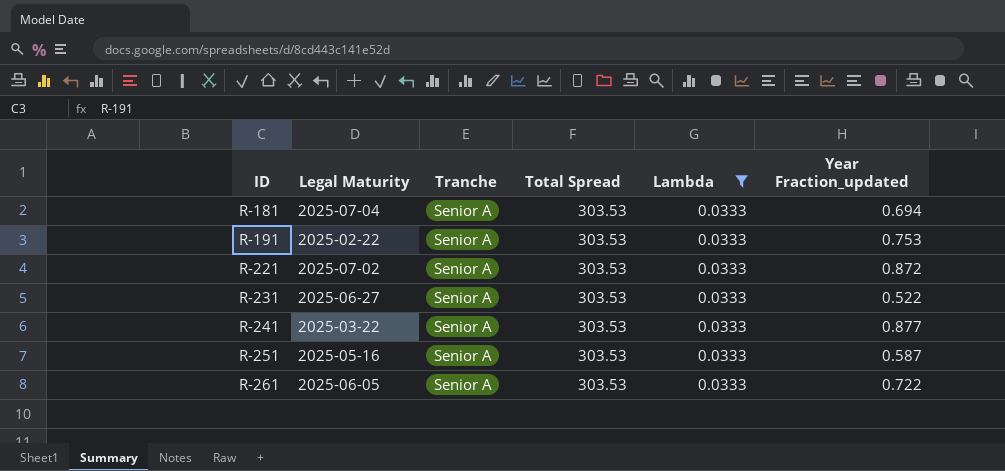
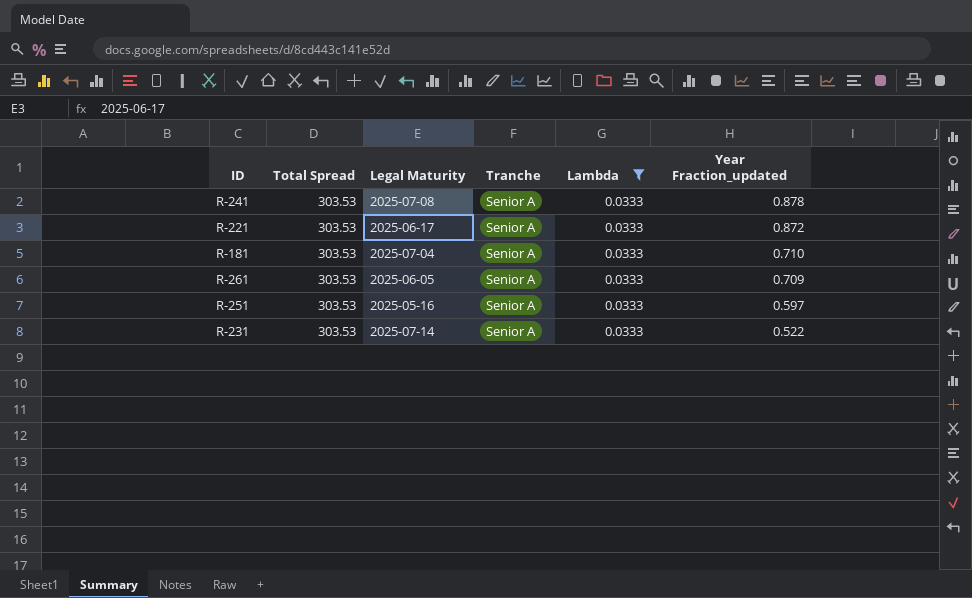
row order: ID ascending -> Year Fraction_updated descending
column Total Spread | position: 4 -> 2
row R-191: 2025-02-22 | Senior A | 303.53 | 0.0333 | 0.753 -> none
R-241 | Legal Maturity: 2025-03-22 -> 2025-07-08
R-241 | Year Fraction_updated: 0.877 -> 0.878
R-221 | Legal Maturity: 2025-07-02 -> 2025-06-17
R-181 | Year Fraction_updated: 0.694 -> 0.710
R-261 | Year Fraction_updated: 0.722 -> 0.709
R-251 | Year Fraction_updated: 0.587 -> 0.597
R-231 | Legal Maturity: 2025-06-27 -> 2025-07-14

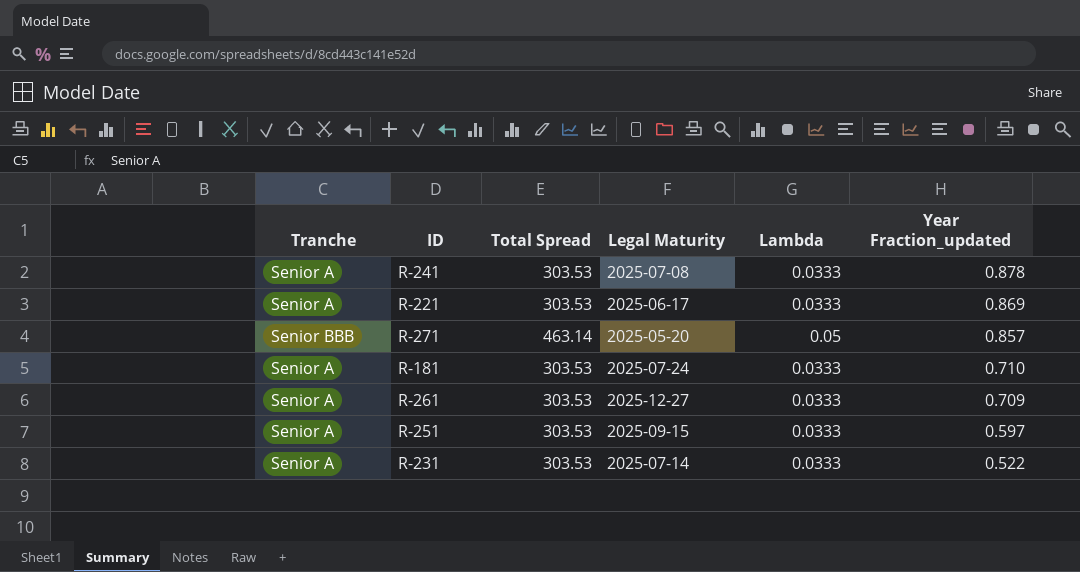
filter: Lambda = 0.0333 -> none
column Tranche | position: 4 -> 1
R-221 | Year Fraction_updated: 0.872 -> 0.869
R-181 | Legal Maturity: 2025-07-04 -> 2025-07-24
R-261 | Legal Maturity: 2025-06-05 -> 2025-12-27
R-251 | Legal Maturity: 2025-05-16 -> 2025-09-15

